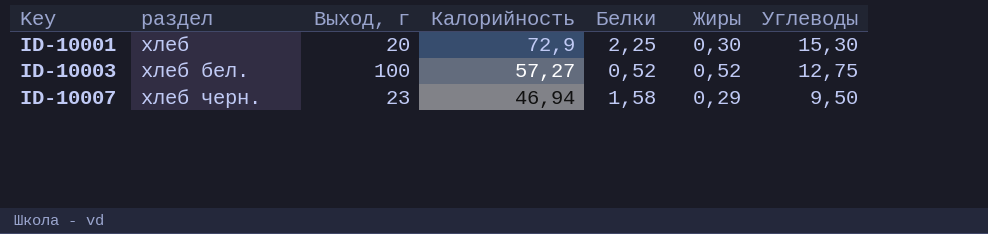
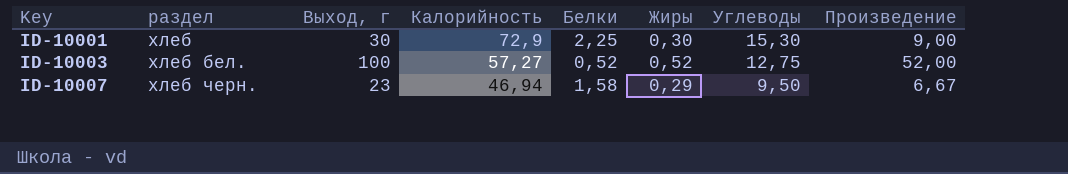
column Произведение | formula: none -> [Выход, г] * [Жиры]
ID-10001 | Выход, г: 20 -> 30

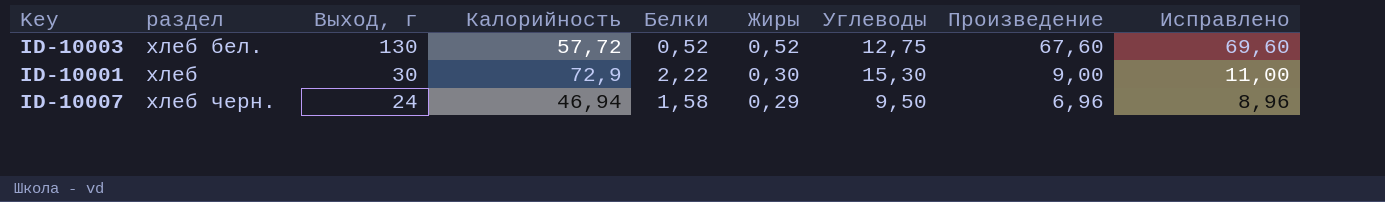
row order: Key ascending -> Выход, г descending
column Исправлено | formula: none -> [Произведение] + 2
ID-10003 | Выход, г: 100 -> 130
ID-10003 | Калорийность: 57,27 -> 57,72
ID-10003 | Произведение: 52,00 -> 67,60
ID-10001 | Белки: 2,25 -> 2,22
ID-10007 | Выход, г: 23 -> 24
ID-10007 | Произведение: 6,67 -> 6,96

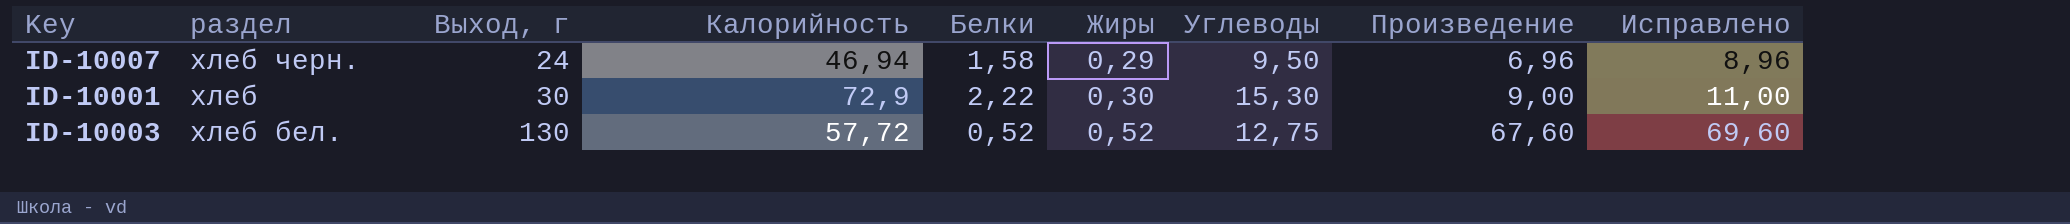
row order: Выход, г descending -> Выход, г ascending

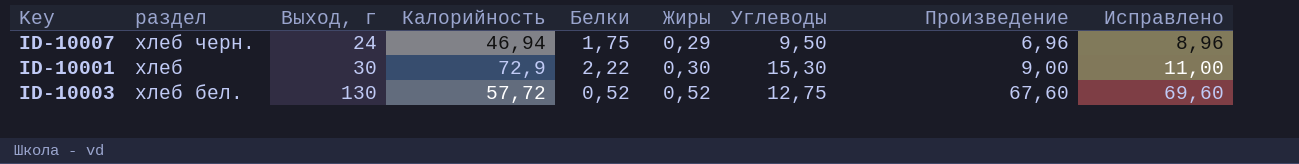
ID-10007 | Белки: 1,58 -> 1,75

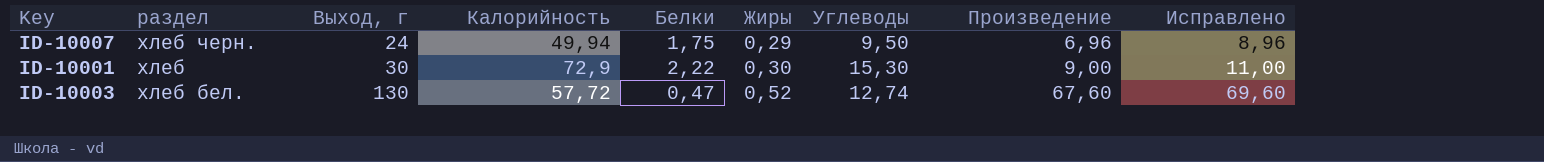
ID-10007 | Калорийность: 46,94 -> 49,94
ID-10003 | Белки: 0,52 -> 0,47
ID-10003 | Углеводы: 12,75 -> 12,74

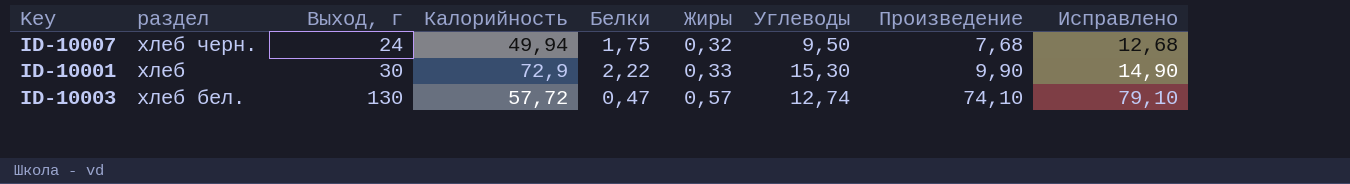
column Исправлено | formula: [Произведение] + 2 -> [Произведение] + 5
ID-10007 | Жиры: 0,29 -> 0,32
ID-10007 | Произведение: 6,96 -> 7,68
ID-10001 | Жиры: 0,30 -> 0,33
ID-10001 | Произведение: 9,00 -> 9,90
ID-10003 | Жиры: 0,52 -> 0,57
ID-10003 | Произведение: 67,60 -> 74,10

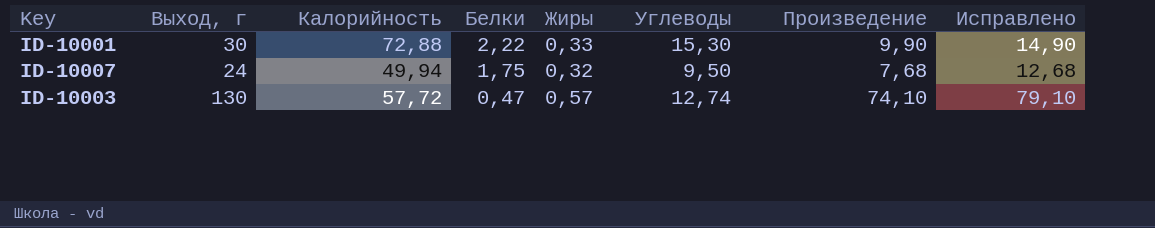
row order: Выход, г ascending -> Белки descending
column раздел | position: 2 -> none
ID-10001 | Калорийность: 72,9 -> 72,88

